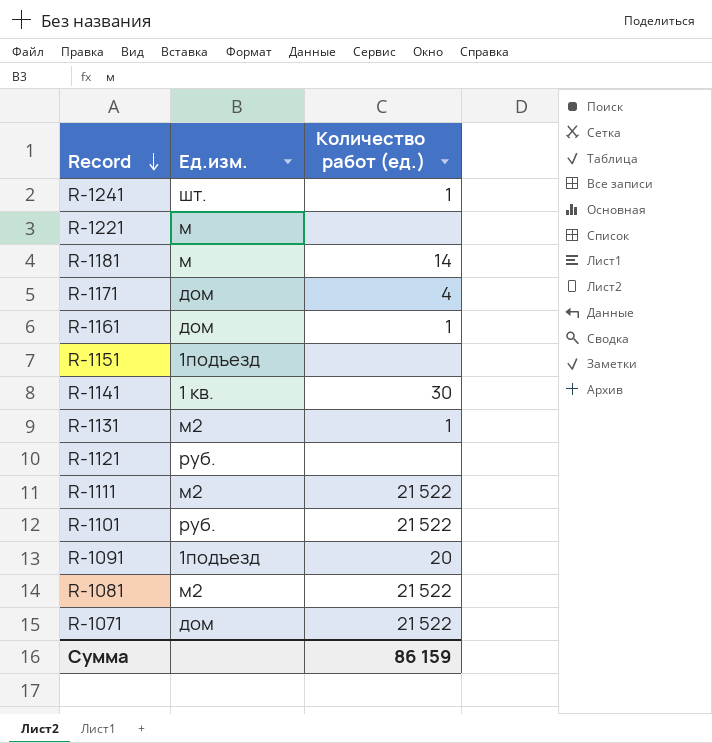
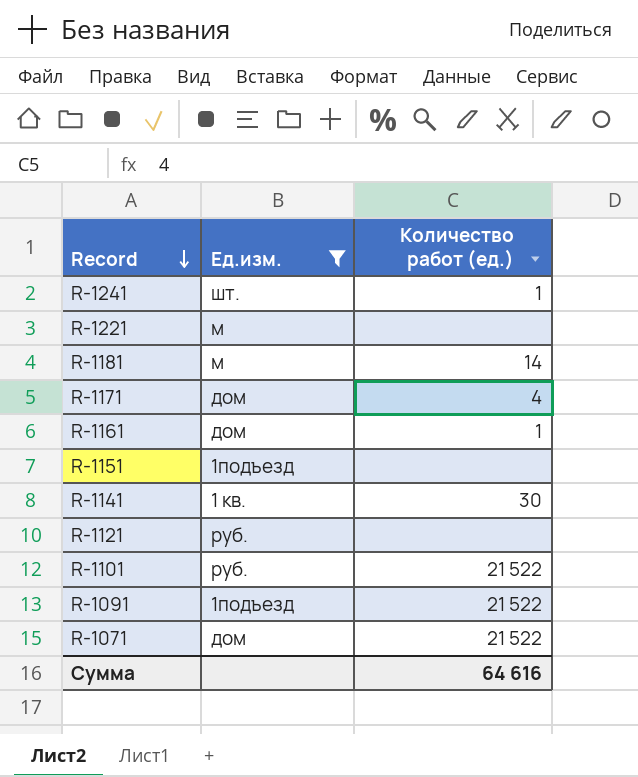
filter: none -> Ед.изм. != м2
R-1091 | Количество работ (ед.): 20 -> 21 522
Сумма | Количество работ (ед.): 86 159 -> 64 616

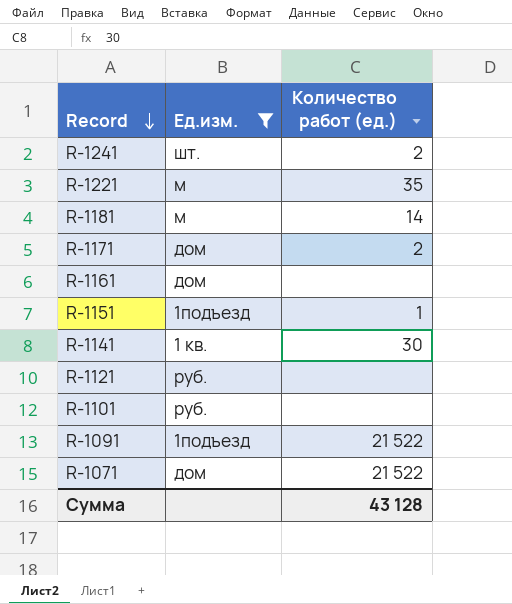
R-1241 | Количество работ (ед.): 1 -> 2
R-1221 | Количество работ (ед.): none -> 35
R-1171 | Количество работ (ед.): 4 -> 2
R-1161 | Количество работ (ед.): 1 -> none
R-1151 | Количество работ (ед.): none -> 1
R-1101 | Количество работ (ед.): 21 522 -> none
Сумма | Количество работ (ед.): 64 616 -> 43 128

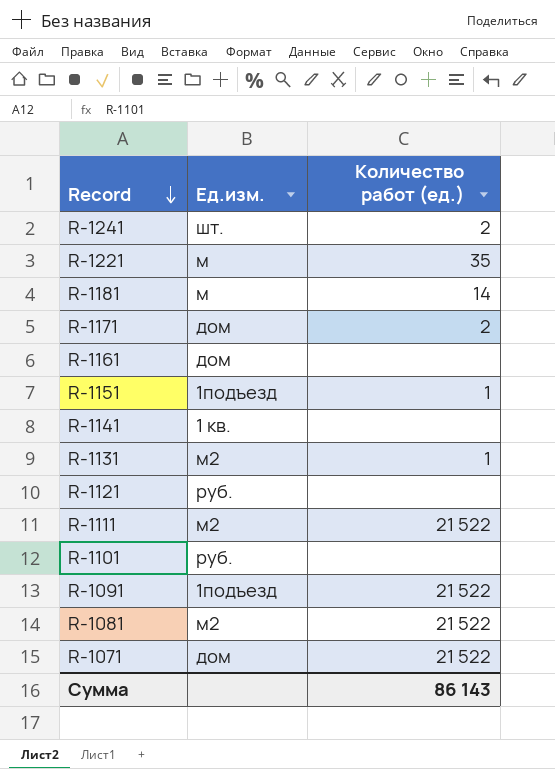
filter: Ед.изм. != м2 -> none
R-1141 | Количество работ (ед.): 30 -> none
Сумма | Количество работ (ед.): 43 128 -> 86 143

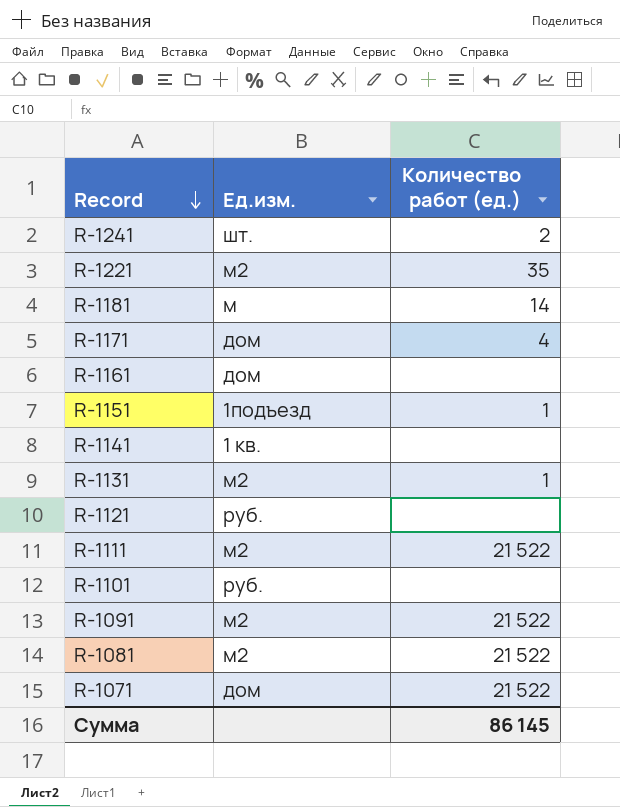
R-1221 | Ед.изм.: м -> м2
R-1171 | Количество работ (ед.): 2 -> 4
R-1091 | Ед.изм.: 1подъезд -> м2
Сумма | Количество работ (ед.): 86 143 -> 86 145

